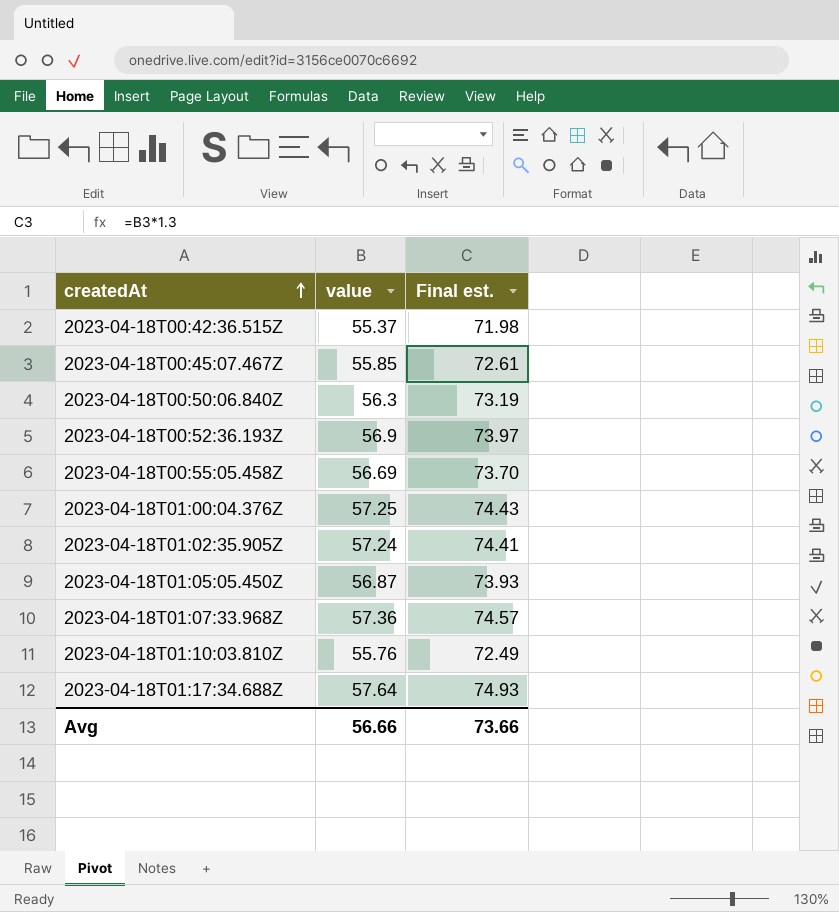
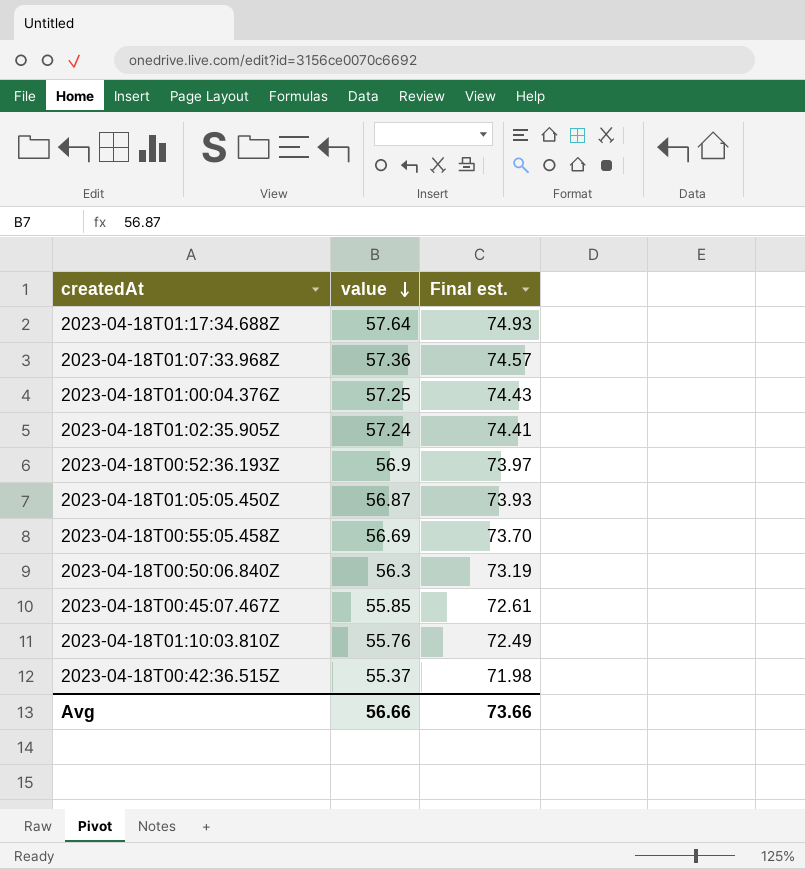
row order: createdAt ascending -> value descending

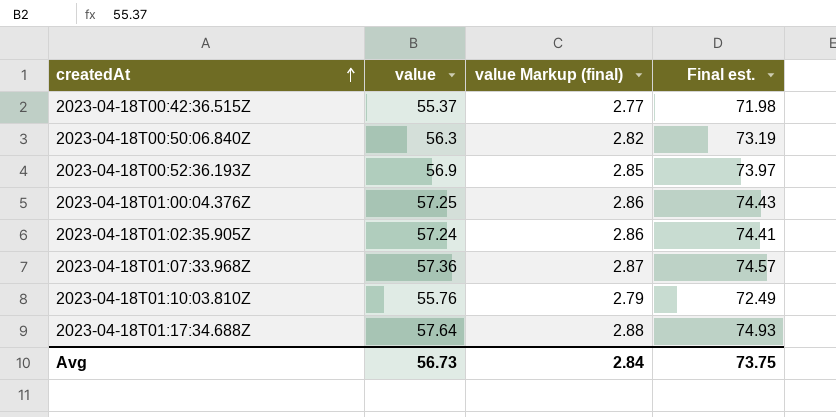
row order: value descending -> createdAt ascending
column value Markup (final) | formula: none -> [value] * 0.05
row 2023-04-18T01:05:05.450Z: 56.87 | 73.93 -> none
row 2023-04-18T00:55:05.458Z: 56.69 | 73.70 -> none
row 2023-04-18T00:45:07.467Z: 55.85 | 72.61 -> none
Avg | value: 56.66 -> 56.73
Avg | Final est.: 73.66 -> 73.75

